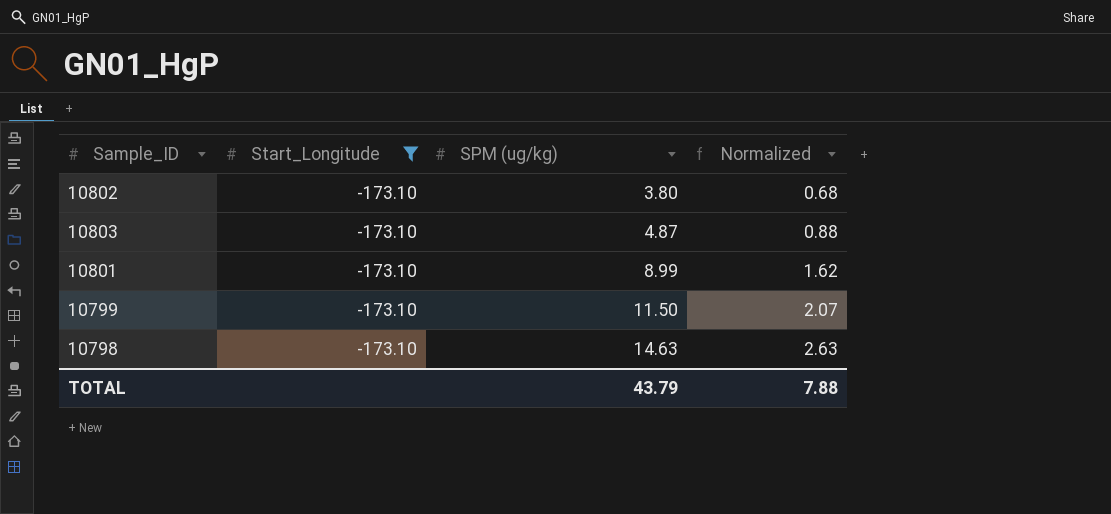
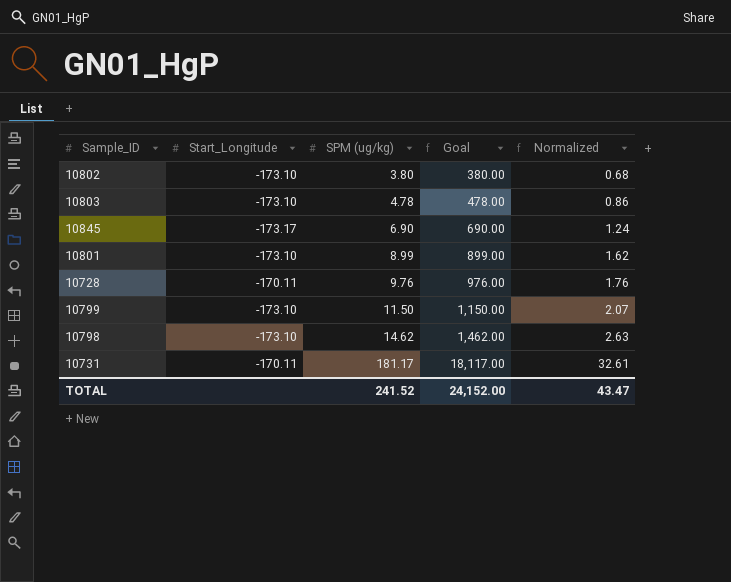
filter: Start_Longitude = -173.10 -> none
column Goal | formula: none -> [SPM (ug/kg)] * 100
10803 | SPM (ug/kg): 4.87 -> 4.78
10803 | Normalized: 0.88 -> 0.86
10798 | SPM (ug/kg): 14.63 -> 14.62
TOTAL | SPM (ug/kg): 43.79 -> 241.52
TOTAL | Normalized: 7.88 -> 43.47

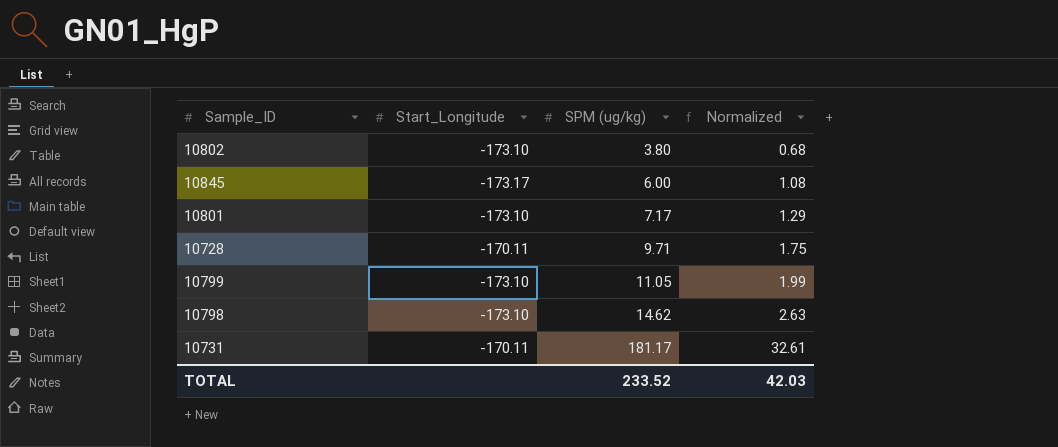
column Goal | formula: [SPM (ug/kg)] * 100 -> none
row 10803: -173.10 | 4.78 | 478.00 | 0.86 -> none
10845 | SPM (ug/kg): 6.90 -> 6.00
10845 | Normalized: 1.24 -> 1.08
10801 | SPM (ug/kg): 8.99 -> 7.17
10801 | Normalized: 1.62 -> 1.29
10728 | SPM (ug/kg): 9.76 -> 9.71
10728 | Normalized: 1.76 -> 1.75
10799 | SPM (ug/kg): 11.50 -> 11.05
10799 | Normalized: 2.07 -> 1.99
TOTAL | SPM (ug/kg): 241.52 -> 233.52
TOTAL | Normalized: 43.47 -> 42.03

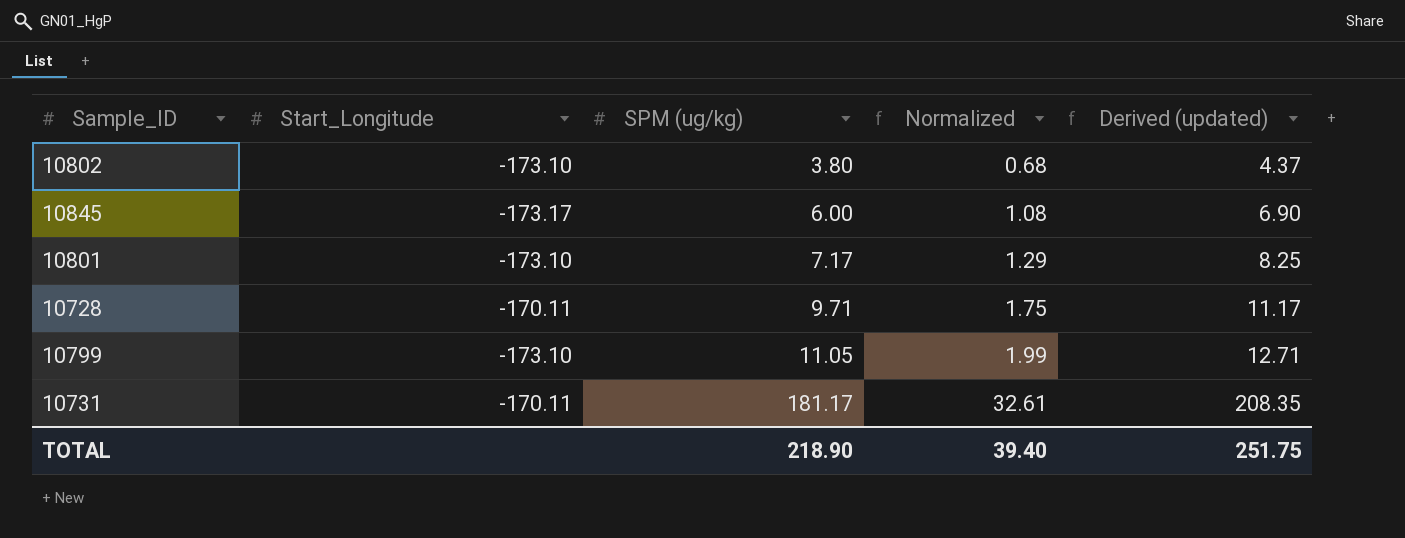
column Derived (updated) | formula: none -> [SPM (ug/kg)] * 1.15
row 10798: -173.10 | 14.62 | 2.63 -> none
TOTAL | SPM (ug/kg): 233.52 -> 218.90
TOTAL | Normalized: 42.03 -> 39.40

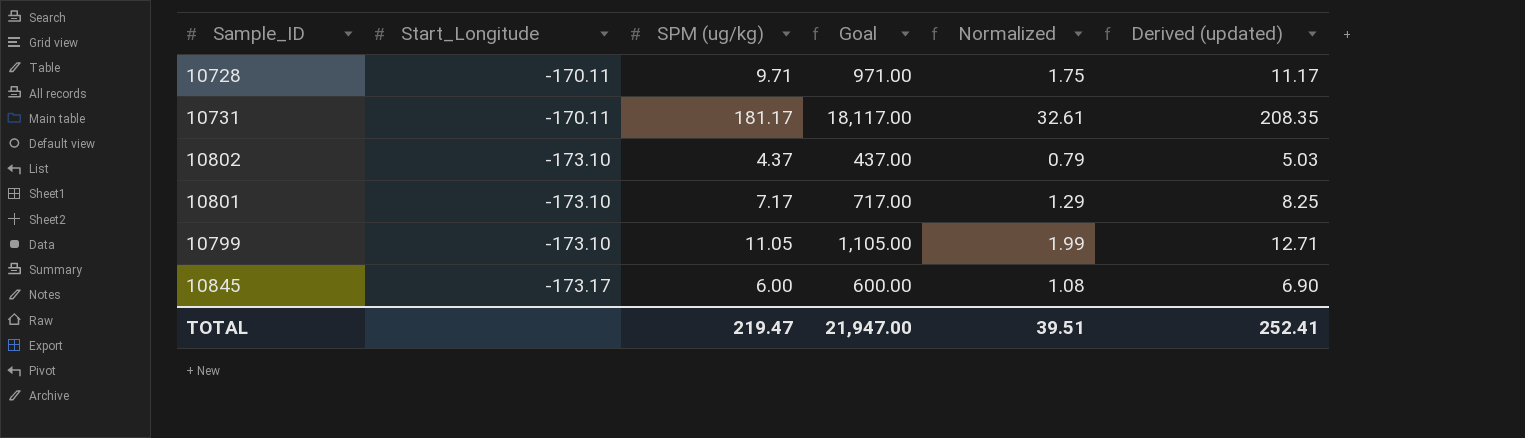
row order: SPM (ug/kg) ascending -> Start_Longitude descending
column Goal | formula: none -> [SPM (ug/kg)] * 100
10802 | SPM (ug/kg): 3.80 -> 4.37
10802 | Normalized: 0.68 -> 0.79
10802 | Derived (updated): 4.37 -> 5.03
TOTAL | SPM (ug/kg): 218.90 -> 219.47
TOTAL | Normalized: 39.40 -> 39.51
TOTAL | Derived (updated): 251.75 -> 252.41

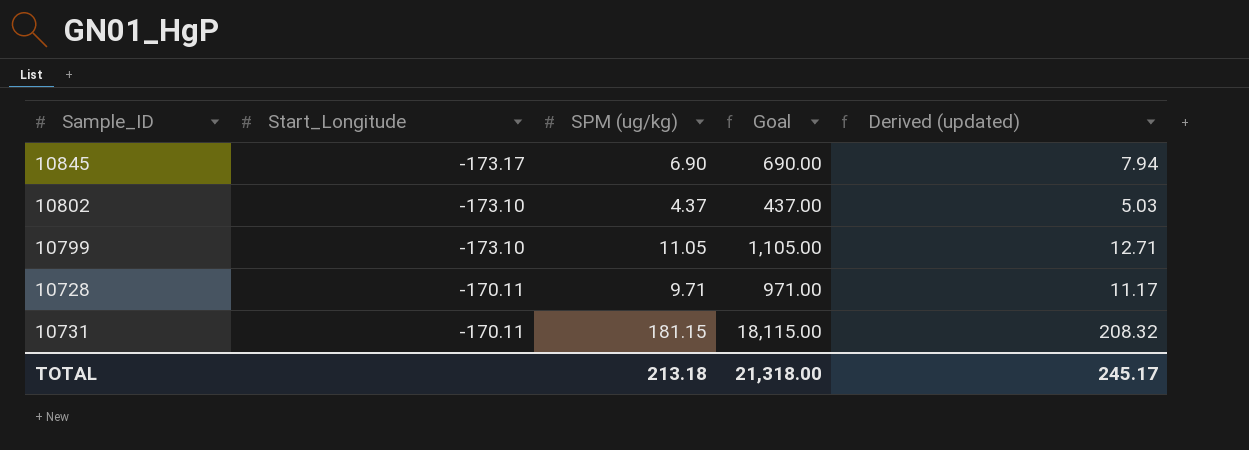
row order: Start_Longitude descending -> Start_Longitude ascending
column Normalized | formula: [SPM (ug/kg)] * 0.18 -> none
row 10801: -173.10 | 7.17 | 717.00 | 1.29 | 8.25 -> none
10845 | SPM (ug/kg): 6.00 -> 6.90
10845 | Goal: 600.00 -> 690.00
10845 | Derived (updated): 6.90 -> 7.94
10731 | SPM (ug/kg): 181.17 -> 181.15
10731 | Goal: 18,117.00 -> 18,115.00
10731 | Derived (updated): 208.35 -> 208.32
TOTAL | SPM (ug/kg): 219.47 -> 213.18
TOTAL | Goal: 21,947.00 -> 21,318.00
TOTAL | Derived (updated): 252.41 -> 245.17

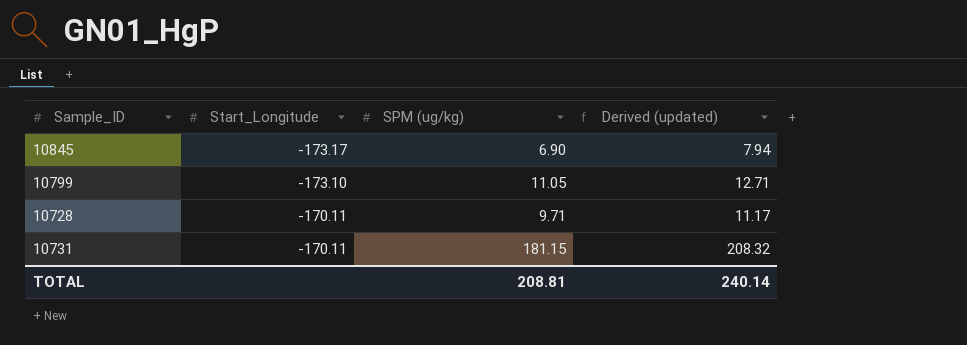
column Goal | formula: [SPM (ug/kg)] * 100 -> none
row 10802: -173.10 | 4.37 | 437.00 | 5.03 -> none
TOTAL | SPM (ug/kg): 213.18 -> 208.81
TOTAL | Derived (updated): 245.17 -> 240.14

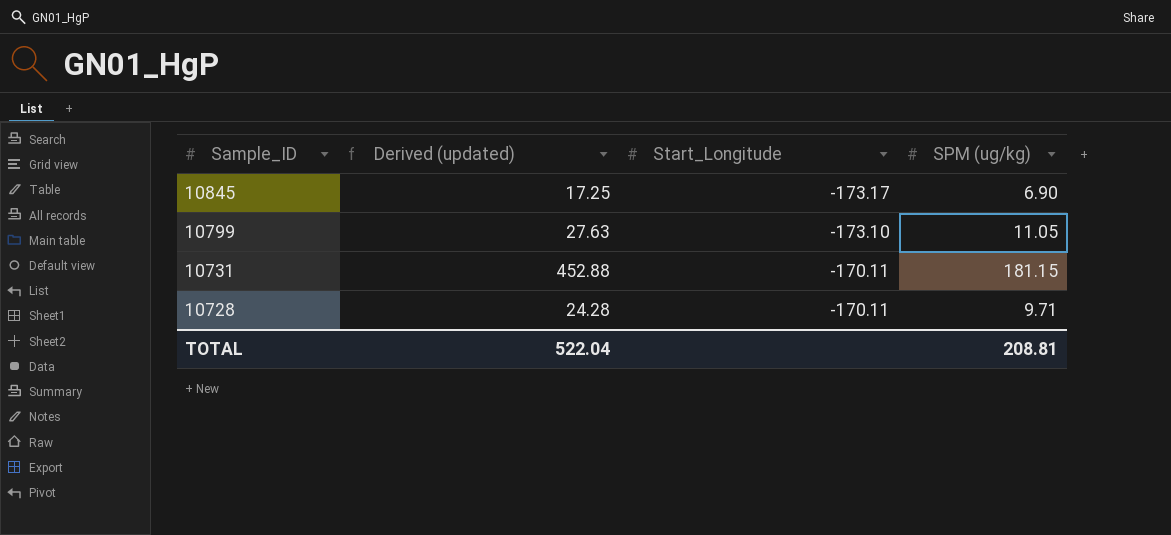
row order: Start_Longitude ascending -> Sample_ID descending
column Derived (updated) | formula: [SPM (ug/kg)] * 1.15 -> [SPM (ug/kg)] * 2.5
column Derived (updated) | position: 4 -> 2
TOTAL | Derived (updated): 240.14 -> 522.04

